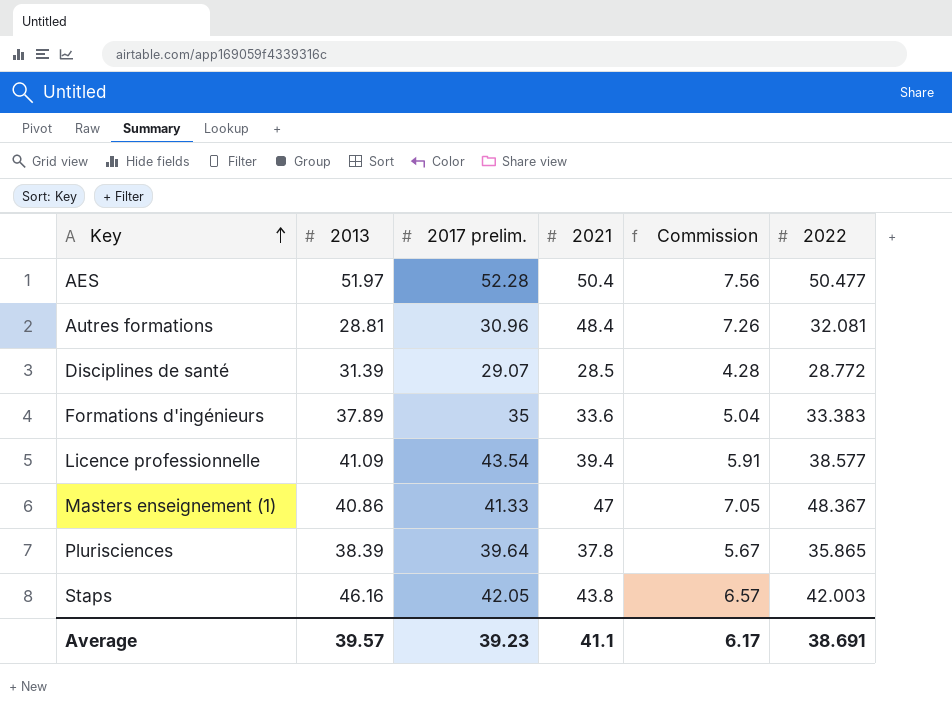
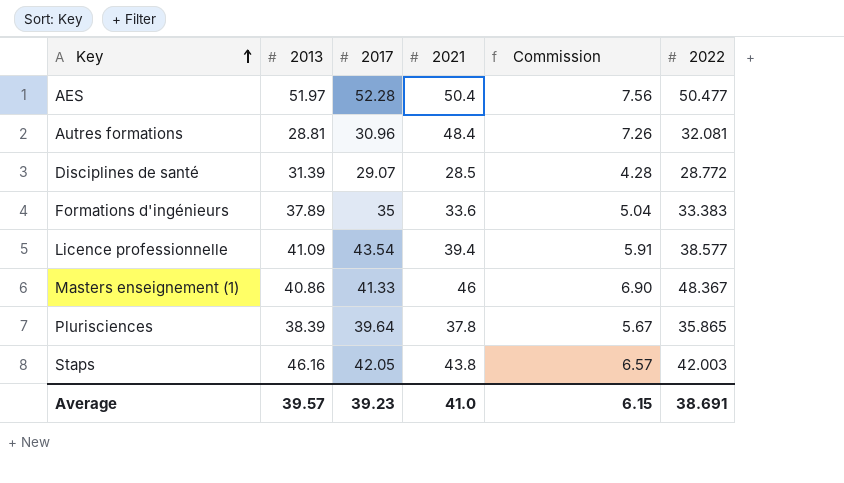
column name: 2017 prelim. -> 2017
Masters enseignement (1) | 2021: 47 -> 46
Masters enseignement (1) | Commission: 7.05 -> 6.90
Average | 2021: 41.1 -> 41.0
Average | Commission: 6.17 -> 6.15

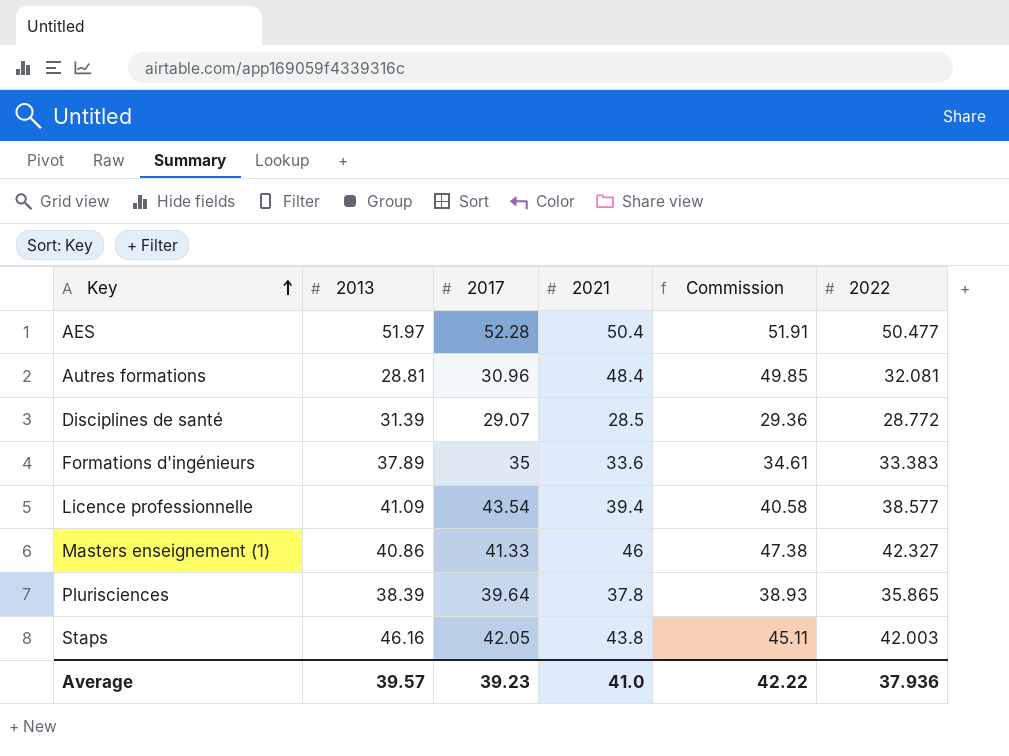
column Commission | formula: [2021] * 0.15 -> [2021] * 1.03
Masters enseignement (1) | 2022: 48.367 -> 42.327
Average | Commission: 6.15 -> 42.22
Average | 2022: 38.691 -> 37.936

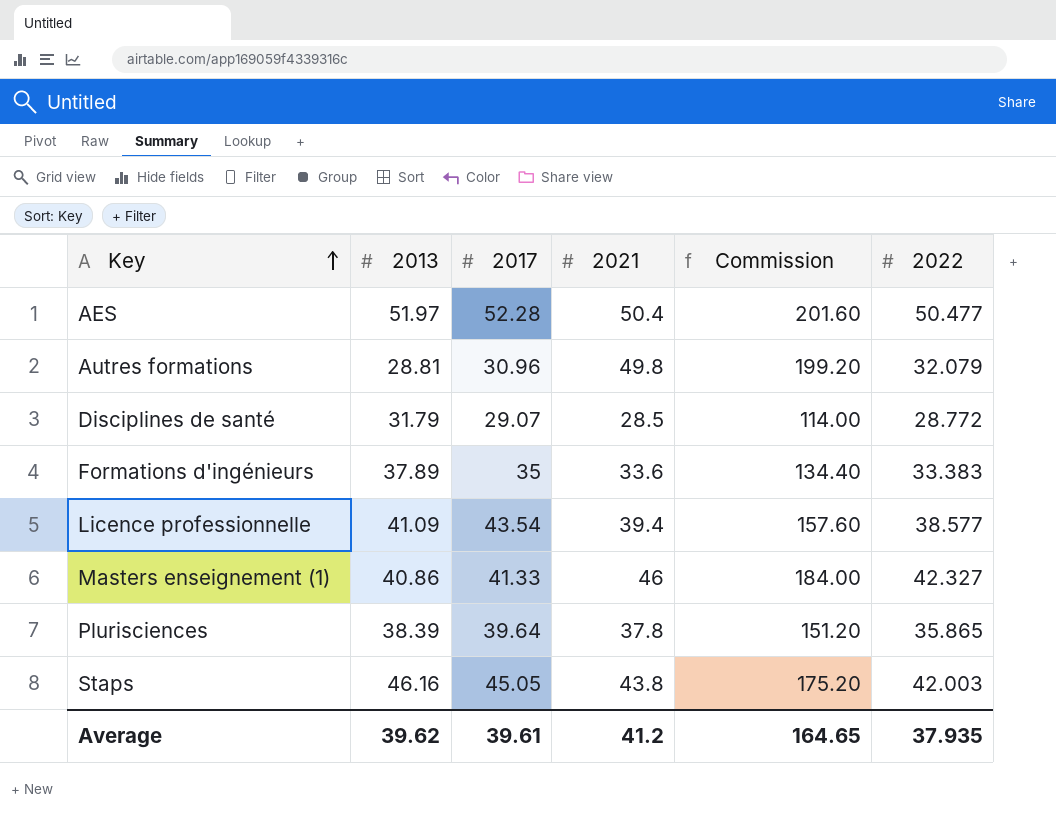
column Commission | formula: [2021] * 1.03 -> [2021] * 4
Autres formations | 2021: 48.4 -> 49.8
Autres formations | 2022: 32.081 -> 32.079
Disciplines de santé | 2013: 31.39 -> 31.79
Staps | 2017: 42.05 -> 45.05
Average | 2013: 39.57 -> 39.62
Average | 2017: 39.23 -> 39.61
Average | 2021: 41.0 -> 41.2
Average | Commission: 42.22 -> 164.65
Average | 2022: 37.936 -> 37.935

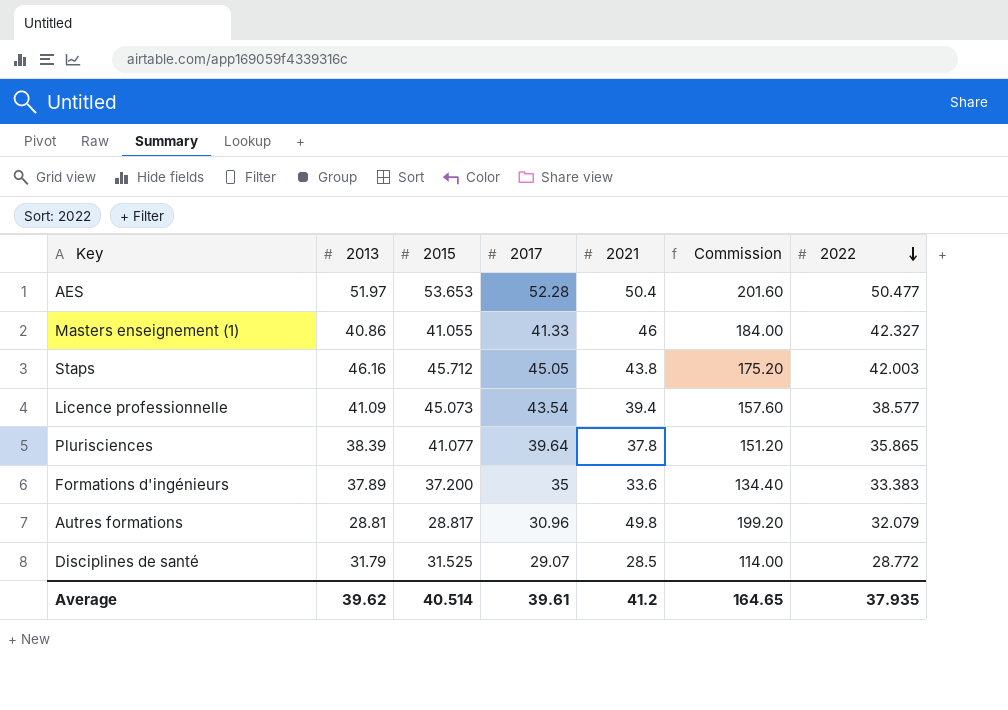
row order: Key ascending -> 2022 descending
column 2015 | position: none -> 3

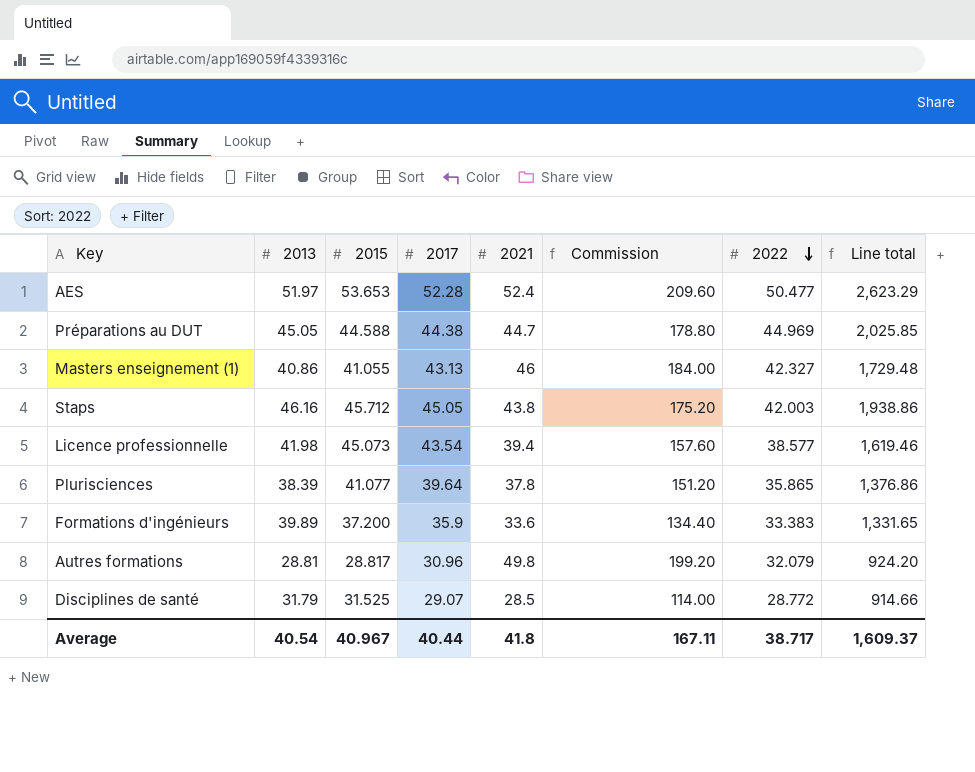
column Line total | formula: none -> [2013] * [2022]
AES | 2021: 50.4 -> 52.4
AES | Commission: 201.60 -> 209.60
row Préparations au DUT: none -> 45.05 | 44.588 | 44.38 | 44.7 | 178.80 | 44.969 | 2,025.85
Masters enseignement (1) | 2017: 41.33 -> 43.13
Licence professionnelle | 2013: 41.09 -> 41.98
Formations d'ingénieurs | 2013: 37.89 -> 39.89
Formations d'ingénieurs | 2017: 35 -> 35.9
Average | 2013: 39.62 -> 40.54
Average | 2015: 40.514 -> 40.967
Average | 2017: 39.61 -> 40.44
Average | 2021: 41.2 -> 41.8
Average | Commission: 164.65 -> 167.11
Average | 2022: 37.935 -> 38.717

